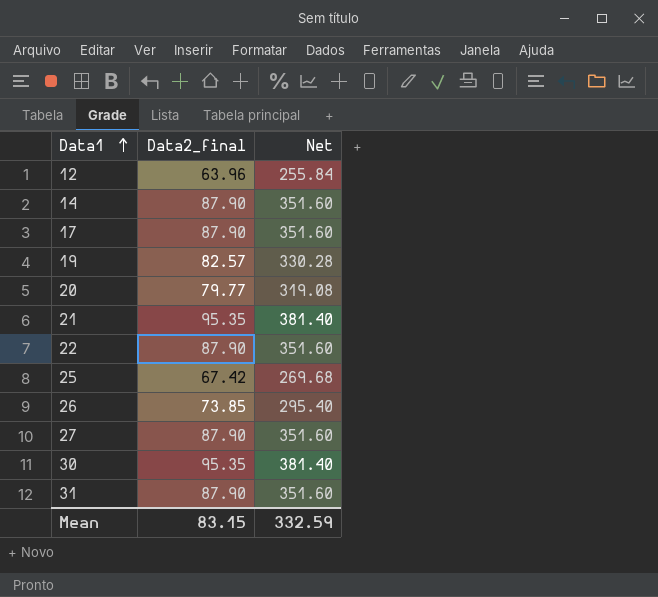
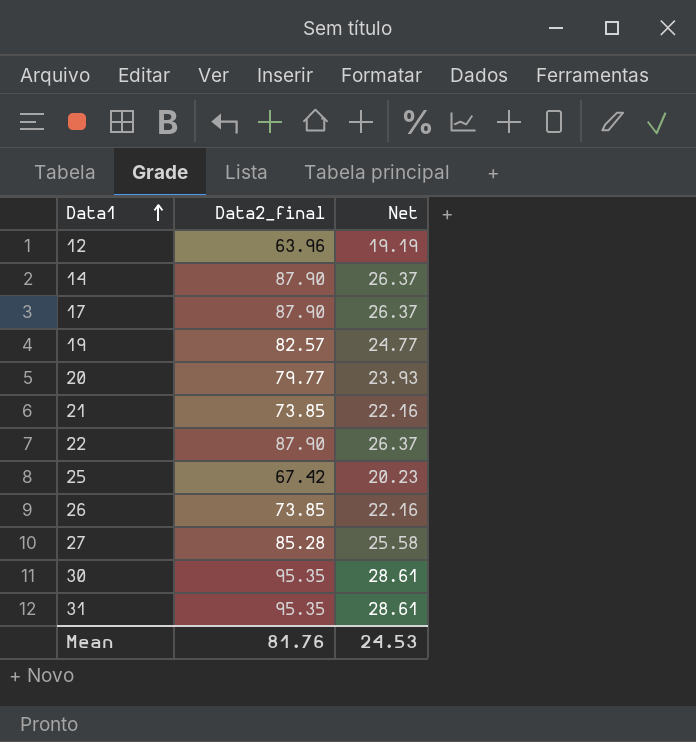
column Net | formula: [Data2_final] * 4 -> [Data2_final] * 0.3
21 | Data2_final: 95.35 -> 73.85
27 | Data2_final: 87.90 -> 85.28
31 | Data2_final: 87.90 -> 95.35
Mean | Data2_final: 83.15 -> 81.76
Mean | Net: 332.59 -> 24.53

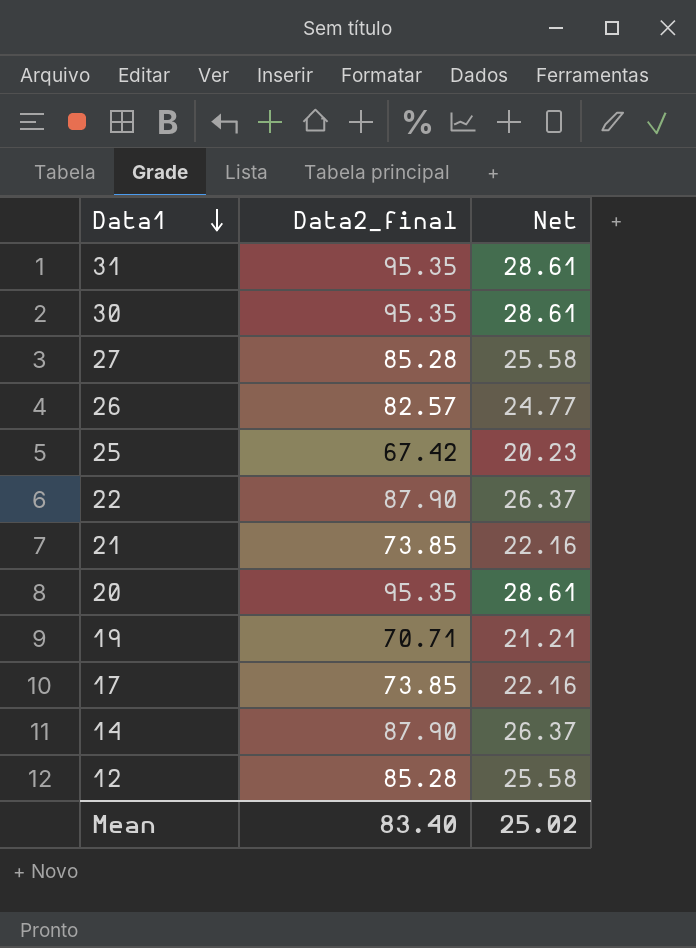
row order: Data1 ascending -> Data1 descending
26 | Data2_final: 73.85 -> 82.57
26 | Net: 22.16 -> 24.77
20 | Data2_final: 79.77 -> 95.35
20 | Net: 23.93 -> 28.61
19 | Data2_final: 82.57 -> 70.71
19 | Net: 24.77 -> 21.21
17 | Data2_final: 87.90 -> 73.85
17 | Net: 26.37 -> 22.16
12 | Data2_final: 63.96 -> 85.28
12 | Net: 19.19 -> 25.58
Mean | Data2_final: 81.76 -> 83.40
Mean | Net: 24.53 -> 25.02

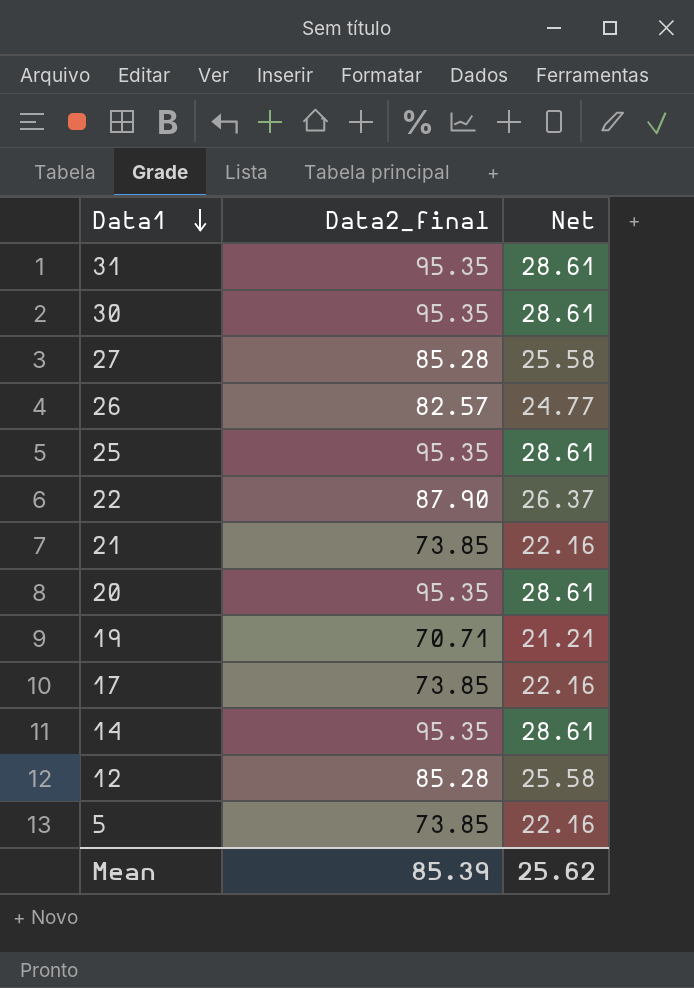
25 | Data2_final: 67.42 -> 95.35
25 | Net: 20.23 -> 28.61
14 | Data2_final: 87.90 -> 95.35
14 | Net: 26.37 -> 28.61
row 5: none -> 73.85 | 22.16
Mean | Data2_final: 83.40 -> 85.39
Mean | Net: 25.02 -> 25.62

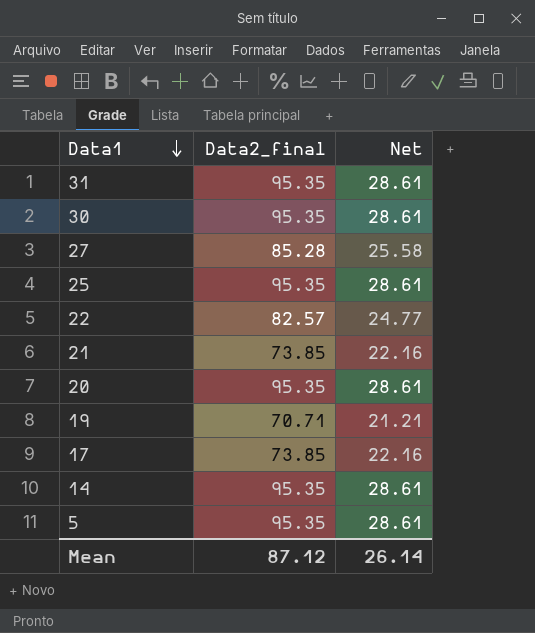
row 26: 82.57 | 24.77 -> none
row 12: 85.28 | 25.58 -> none
22 | Data2_final: 87.90 -> 82.57
22 | Net: 26.37 -> 24.77
5 | Data2_final: 73.85 -> 95.35
5 | Net: 22.16 -> 28.61
Mean | Data2_final: 85.39 -> 87.12
Mean | Net: 25.62 -> 26.14

